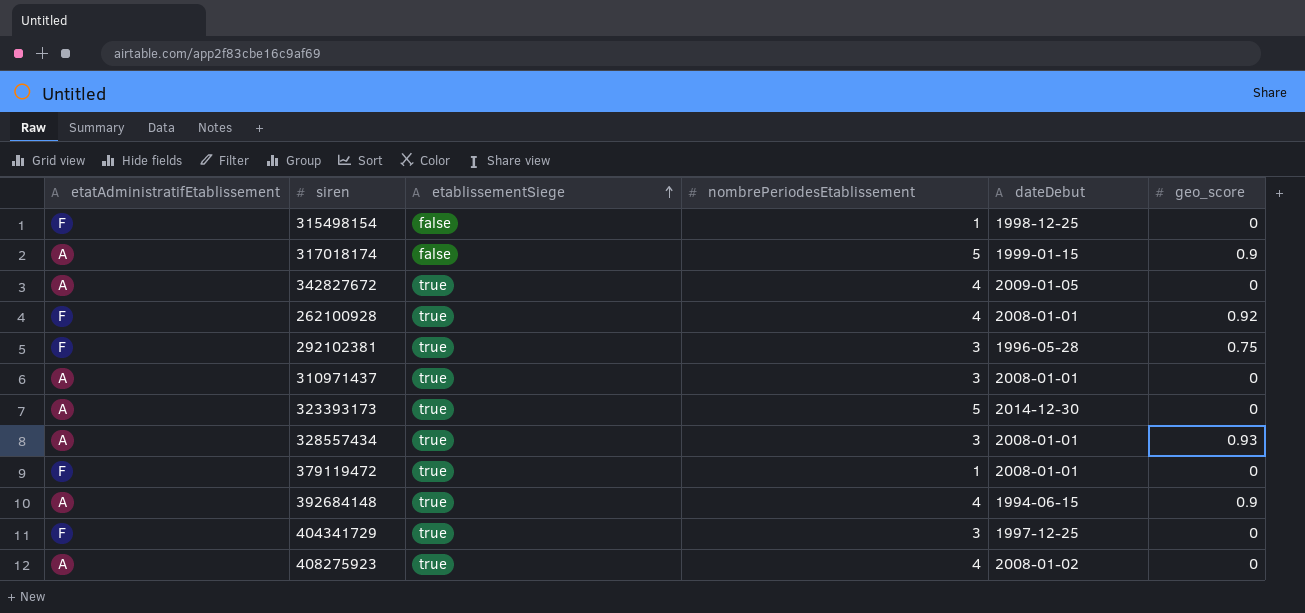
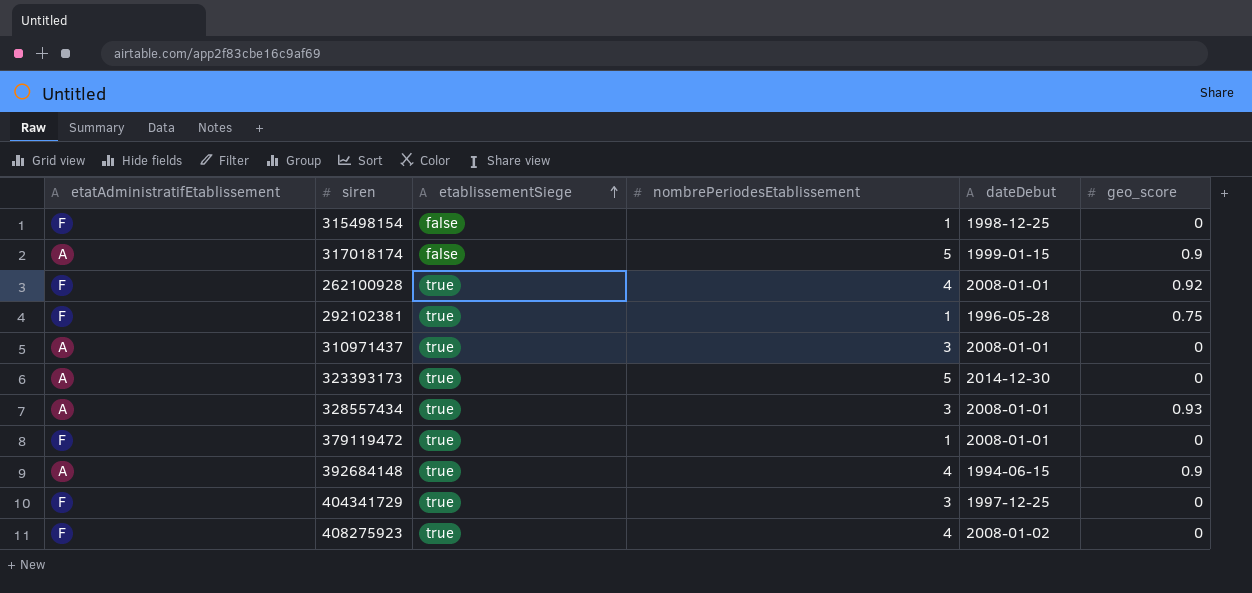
row 342827672: A | true | 4 | 2009-01-05 | 0 -> none
292102381 | nombrePeriodesEtablissement: 3 -> 1
408275923 | etatAdministratifEtablissement: A -> F

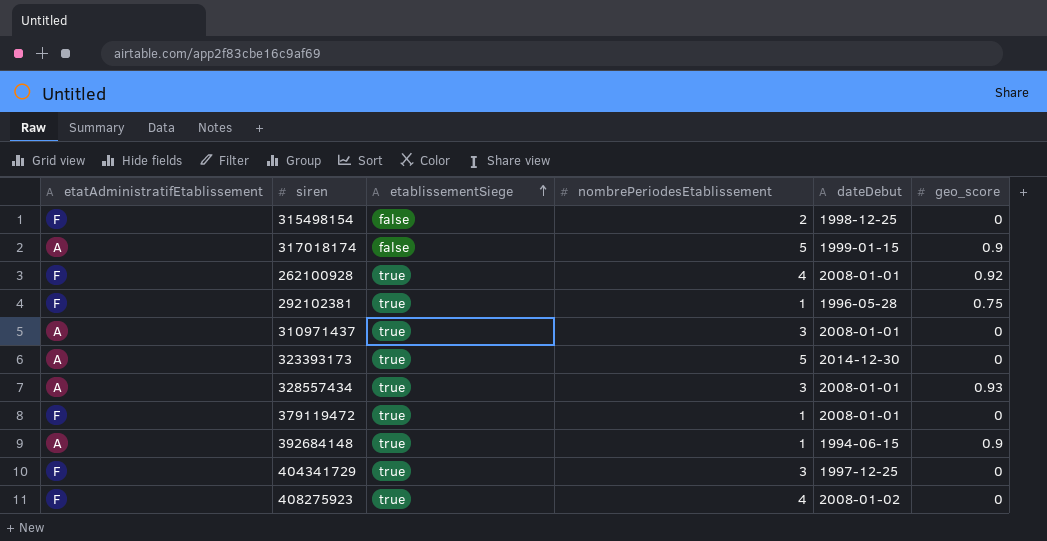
315498154 | nombrePeriodesEtablissement: 1 -> 2
392684148 | nombrePeriodesEtablissement: 4 -> 1

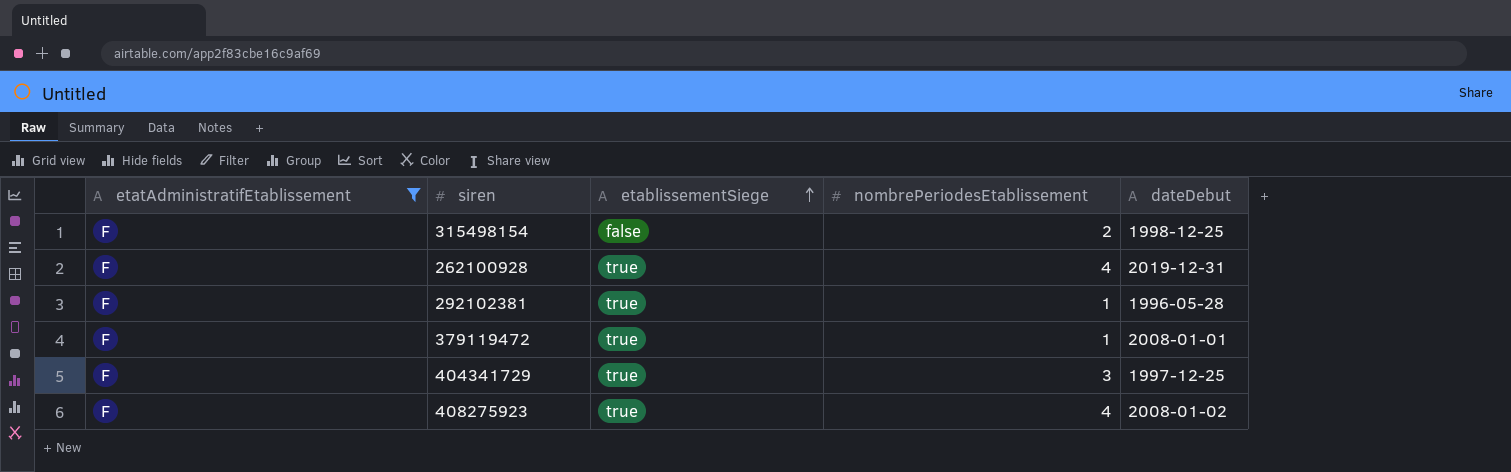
filter: none -> etatAdministratifEtablissement = F
column geo_score | position: 6 -> none
262100928 | dateDebut: 2008-01-01 -> 2019-12-31

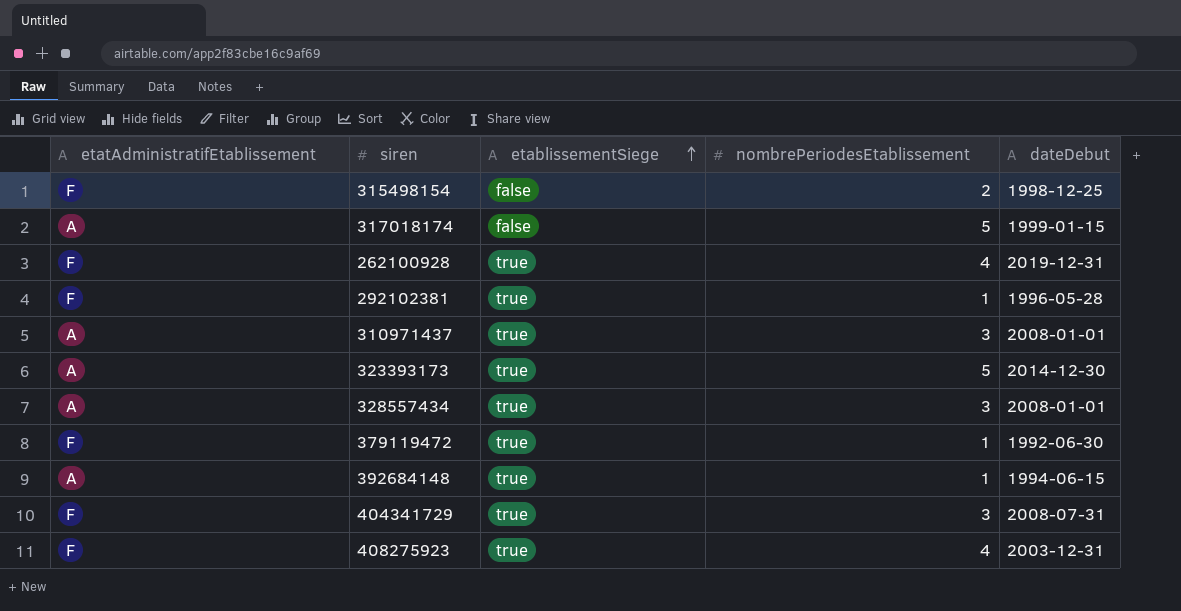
filter: etatAdministratifEtablissement = F -> none
379119472 | dateDebut: 2008-01-01 -> 1992-06-30
404341729 | dateDebut: 1997-12-25 -> 2008-07-31
408275923 | dateDebut: 2008-01-02 -> 2003-12-31

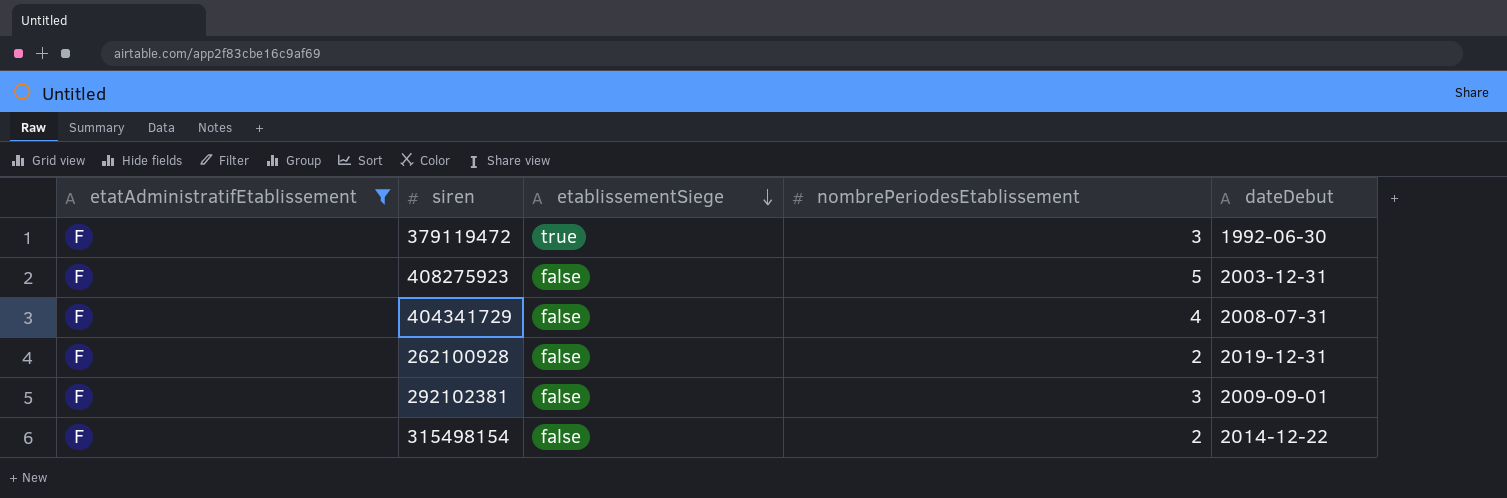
filter: none -> etatAdministratifEtablissement = F
row order: etablissementSiege ascending -> etablissementSiege descending
379119472 | nombrePeriodesEtablissement: 1 -> 3
408275923 | etablissementSiege: true -> false
408275923 | nombrePeriodesEtablissement: 4 -> 5
404341729 | etablissementSiege: true -> false
404341729 | nombrePeriodesEtablissement: 3 -> 4
262100928 | etablissementSiege: true -> false
262100928 | nombrePeriodesEtablissement: 4 -> 2
292102381 | etablissementSiege: true -> false
292102381 | nombrePeriodesEtablissement: 1 -> 3
292102381 | dateDebut: 1996-05-28 -> 2009-09-01
315498154 | dateDebut: 1998-12-25 -> 2014-12-22

